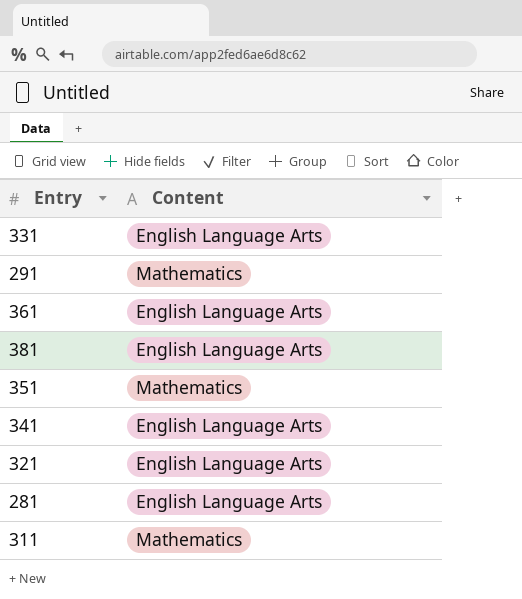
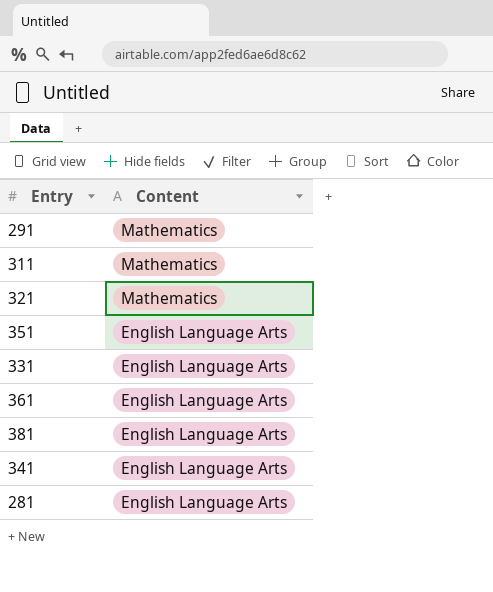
row order: none -> Content descending
321 | Content: English Language Arts -> Mathematics
351 | Content: Mathematics -> English Language Arts

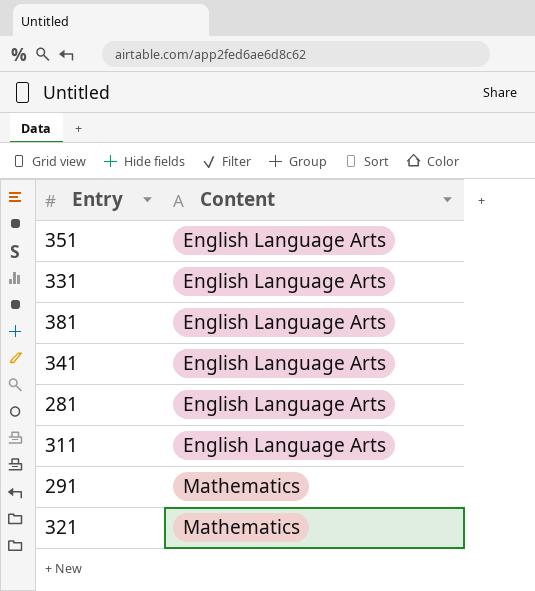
row order: Content descending -> Content ascending
row 361: English Language Arts -> none
311 | Content: Mathematics -> English Language Arts

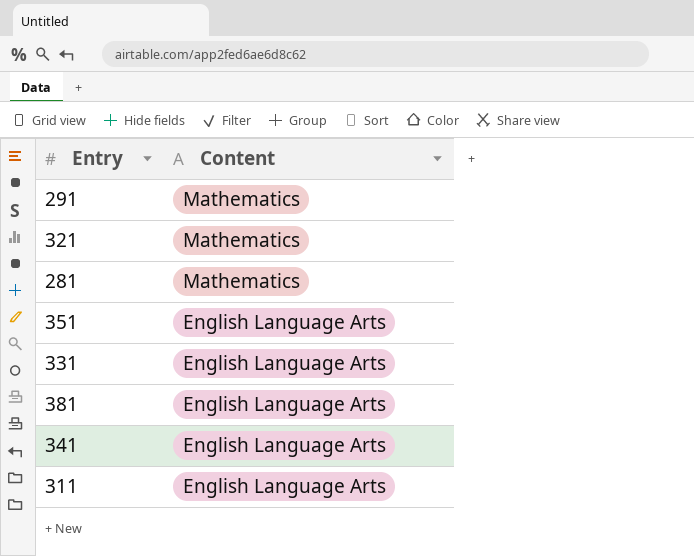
row order: Content ascending -> Content descending
281 | Content: English Language Arts -> Mathematics

